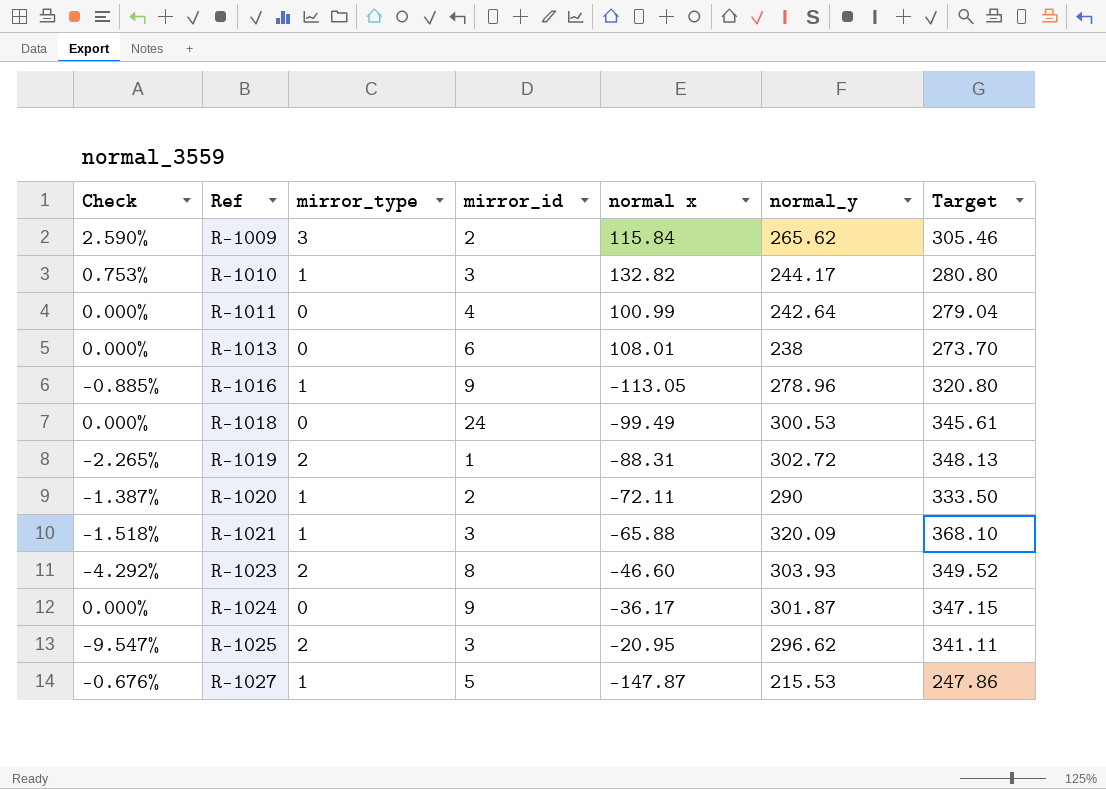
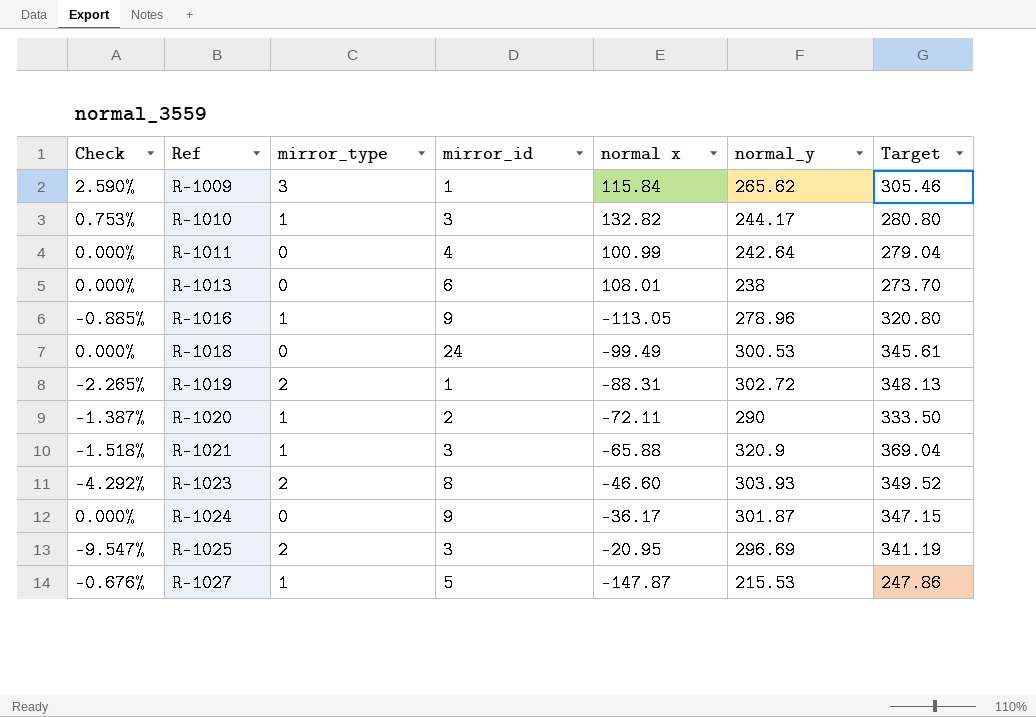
R-1009 | mirror_id: 2 -> 1
R-1021 | normal_y: 320.09 -> 320.9
R-1021 | Target: 368.10 -> 369.04
R-1025 | normal_y: 296.62 -> 296.69
R-1025 | Target: 341.11 -> 341.19

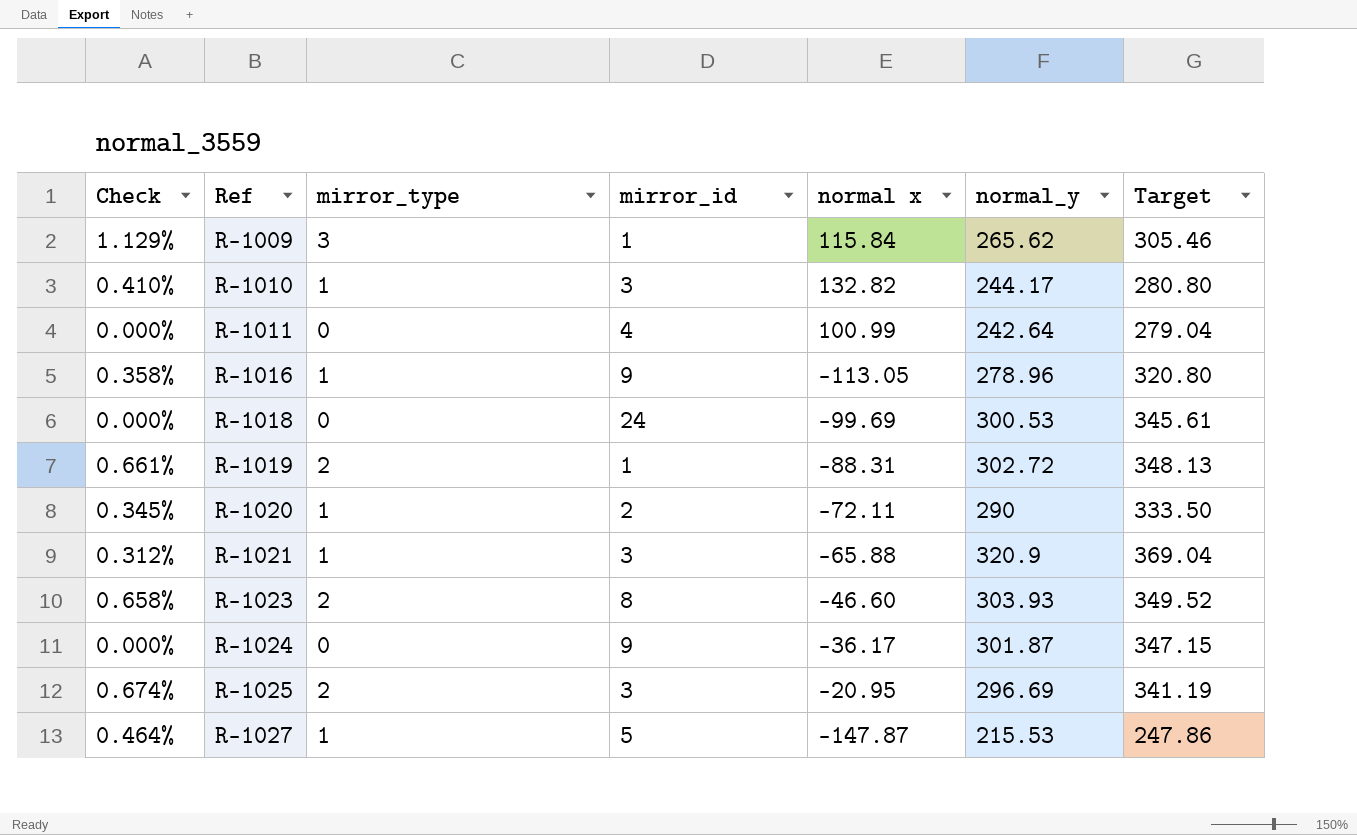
column Check | formula: [mirror_type] / [normal x] -> [mirror_type] / [normal_y]
row R-1013: 0.000% | 0 | 6 | 108.01 | 238 | 273.70 -> none
R-1018 | normal x: -99.49 -> -99.69

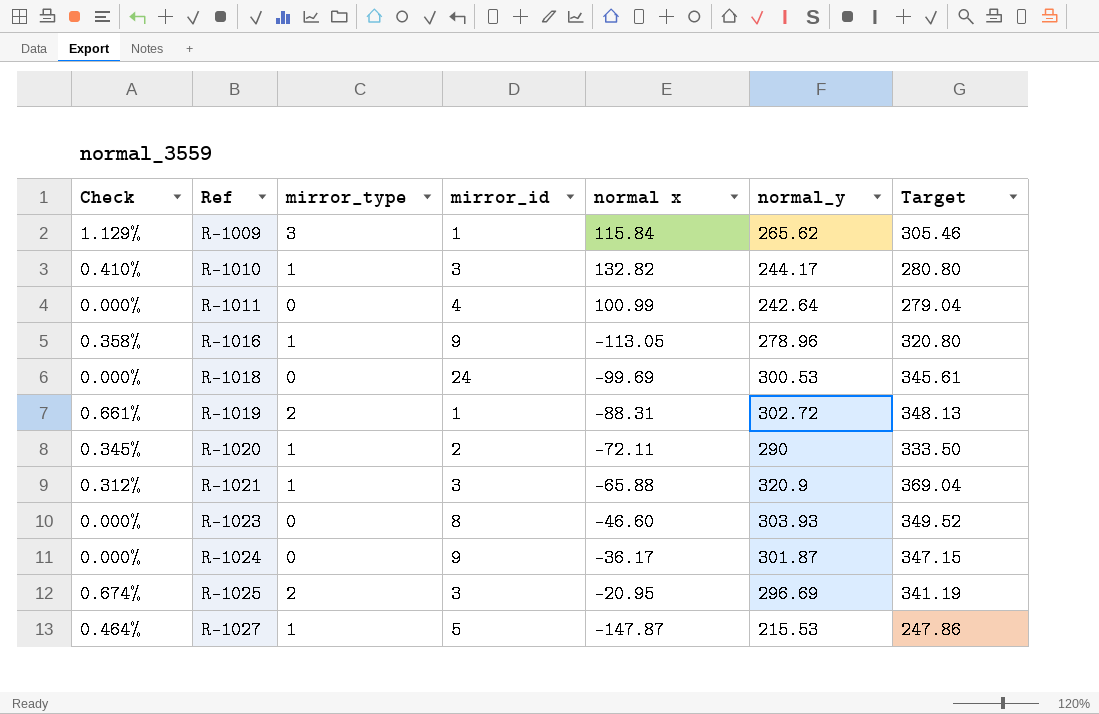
R-1023 | Check: 0.658% -> 0.000%
R-1023 | mirror_type: 2 -> 0

